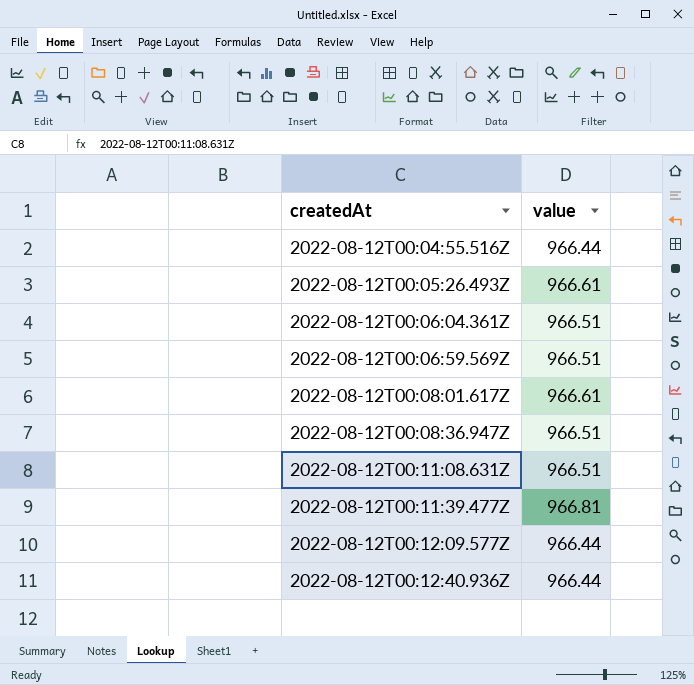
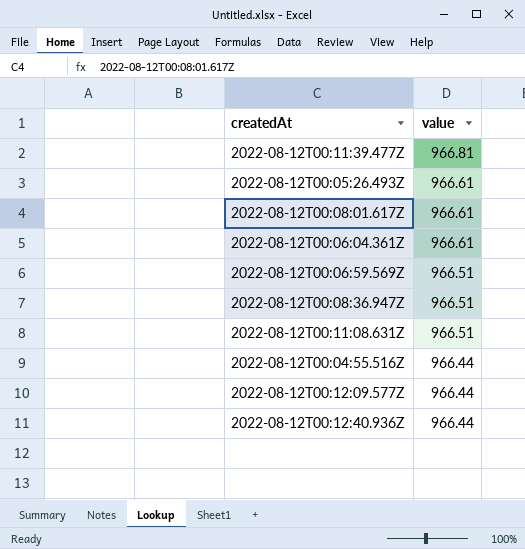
row order: createdAt ascending -> value descending
2022-08-12T00:06:04.361Z | value: 966.51 -> 966.61

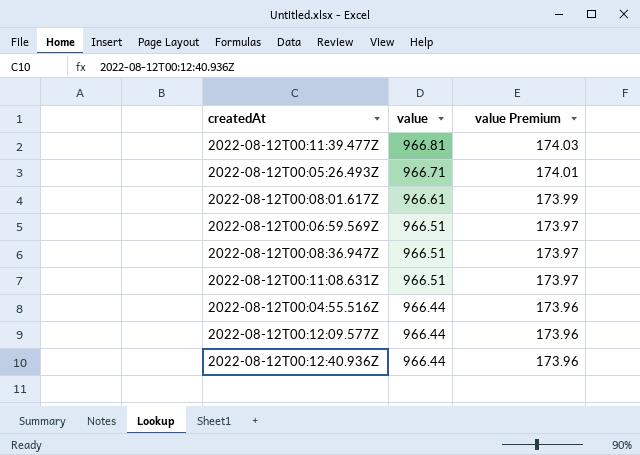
column value Premium | formula: none -> [value] * 0.18
row 2022-08-12T00:06:04.361Z: 966.61 -> none
2022-08-12T00:05:26.493Z | value: 966.61 -> 966.71

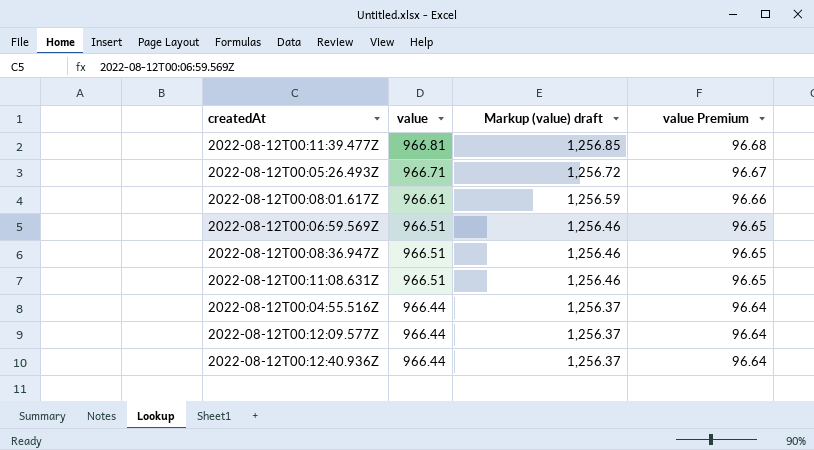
column Markup (value) draft | formula: none -> [value] * 1.3
column value Premium | formula: [value] * 0.18 -> [value] * 0.1

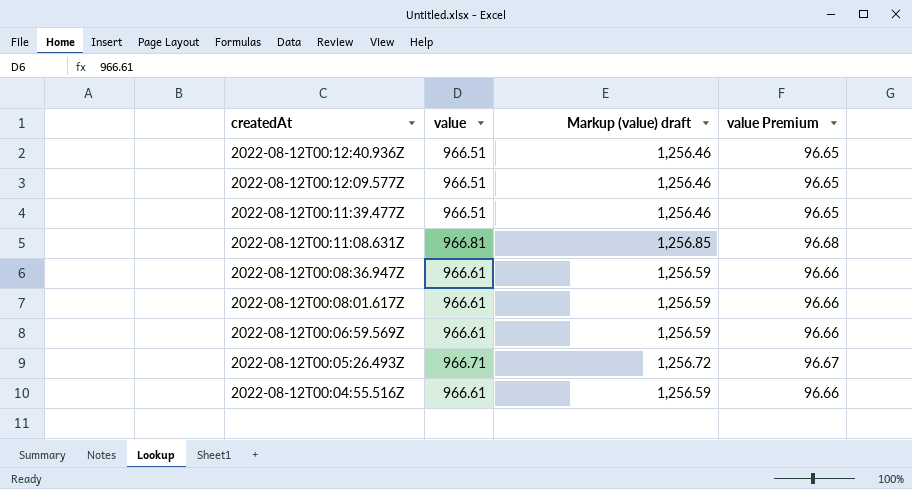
row order: value descending -> createdAt descending
2022-08-12T00:12:40.936Z | value: 966.44 -> 966.51
2022-08-12T00:12:40.936Z | Markup (value) draft: 1,256.37 -> 1,256.46
2022-08-12T00:12:40.936Z | value Premium: 96.64 -> 96.65
2022-08-12T00:12:09.577Z | value: 966.44 -> 966.51
2022-08-12T00:12:09.577Z | Markup (value) draft: 1,256.37 -> 1,256.46
2022-08-12T00:12:09.577Z | value Premium: 96.64 -> 96.65
2022-08-12T00:11:39.477Z | value: 966.81 -> 966.51
2022-08-12T00:11:39.477Z | Markup (value) draft: 1,256.85 -> 1,256.46
2022-08-12T00:11:39.477Z | value Premium: 96.68 -> 96.65
2022-08-12T00:11:08.631Z | value: 966.51 -> 966.81
2022-08-12T00:11:08.631Z | Markup (value) draft: 1,256.46 -> 1,256.85
2022-08-12T00:11:08.631Z | value Premium: 96.65 -> 96.68
2022-08-12T00:08:36.947Z | value: 966.51 -> 966.61
2022-08-12T00:08:36.947Z | Markup (value) draft: 1,256.46 -> 1,256.59
2022-08-12T00:08:36.947Z | value Premium: 96.65 -> 96.66
2022-08-12T00:06:59.569Z | value: 966.51 -> 966.61
2022-08-12T00:06:59.569Z | Markup (value) draft: 1,256.46 -> 1,256.59
2022-08-12T00:06:59.569Z | value Premium: 96.65 -> 96.66
2022-08-12T00:04:55.516Z | value: 966.44 -> 966.61
2022-08-12T00:04:55.516Z | Markup (value) draft: 1,256.37 -> 1,256.59
2022-08-12T00:04:55.516Z | value Premium: 96.64 -> 96.66

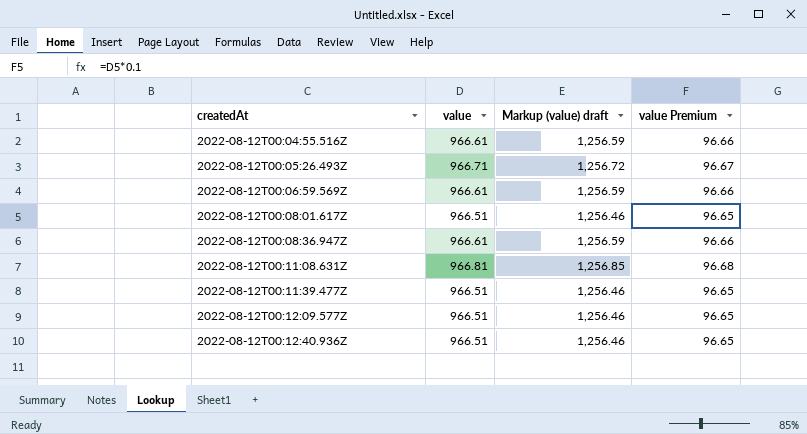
row order: createdAt descending -> createdAt ascending
2022-08-12T00:08:01.617Z | value: 966.61 -> 966.51
2022-08-12T00:08:01.617Z | Markup (value) draft: 1,256.59 -> 1,256.46
2022-08-12T00:08:01.617Z | value Premium: 96.66 -> 96.65

